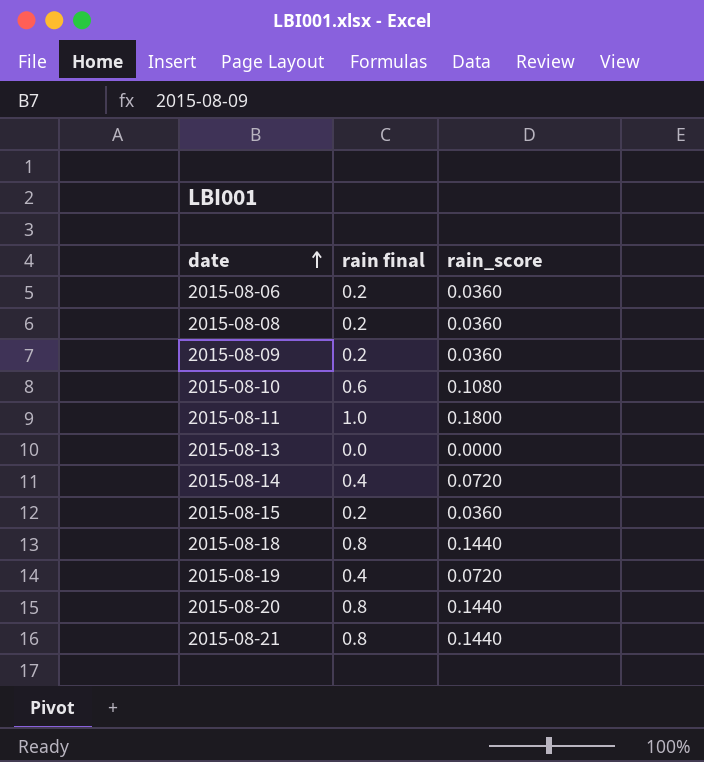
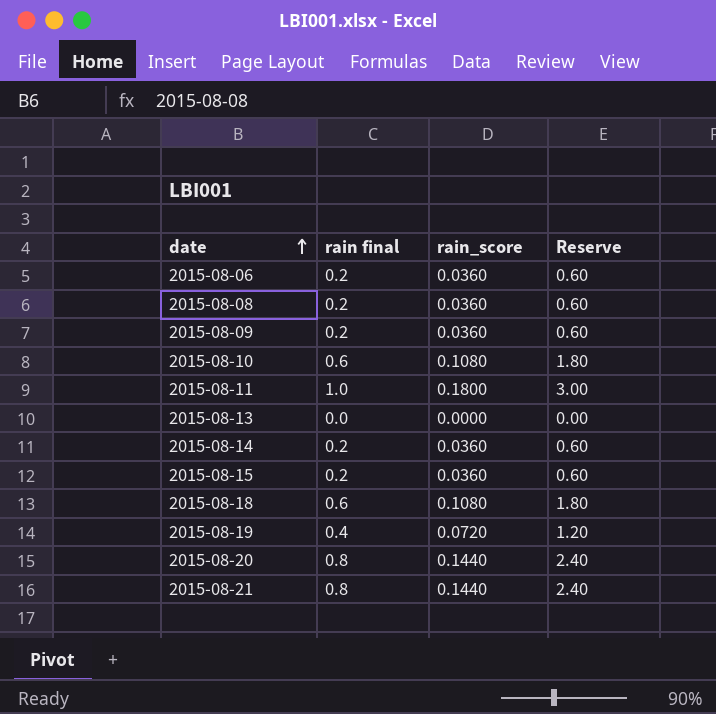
column Reserve | formula: none -> [rain final] * 3
2015-08-14 | rain final: 0.4 -> 0.2
2015-08-14 | rain_score: 0.0720 -> 0.0360
2015-08-18 | rain final: 0.8 -> 0.6
2015-08-18 | rain_score: 0.1440 -> 0.1080

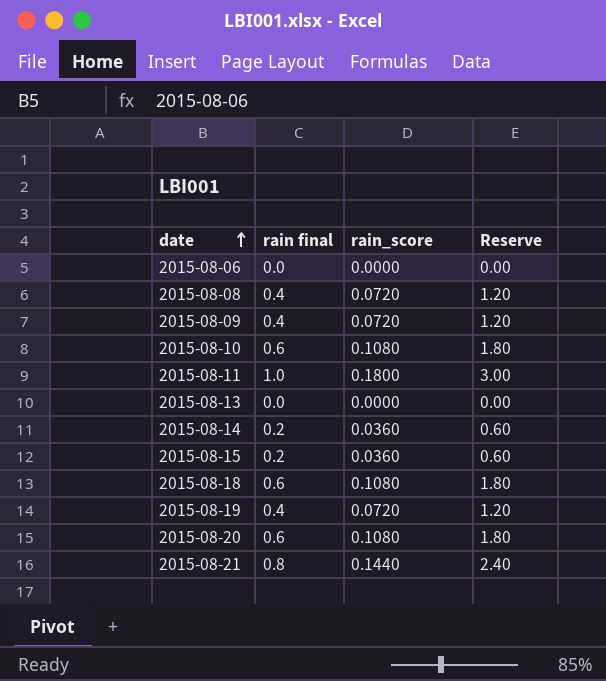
2015-08-06 | rain final: 0.2 -> 0.0
2015-08-06 | rain_score: 0.0360 -> 0.0000
2015-08-06 | Reserve: 0.60 -> 0.00
2015-08-08 | rain final: 0.2 -> 0.4
2015-08-08 | rain_score: 0.0360 -> 0.0720
2015-08-08 | Reserve: 0.60 -> 1.20
2015-08-09 | rain final: 0.2 -> 0.4
2015-08-09 | rain_score: 0.0360 -> 0.0720
2015-08-09 | Reserve: 0.60 -> 1.20
2015-08-20 | rain final: 0.8 -> 0.6
2015-08-20 | rain_score: 0.1440 -> 0.1080
2015-08-20 | Reserve: 2.40 -> 1.80

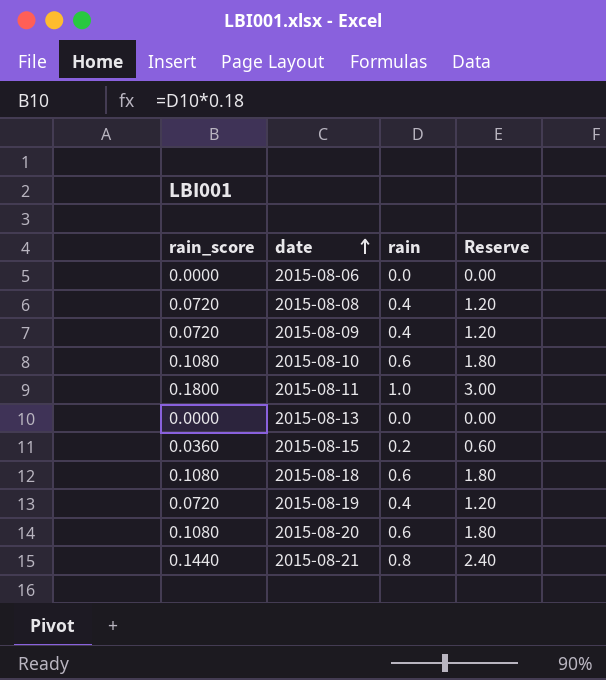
column rain_score | position: 3 -> 1
column name: rain final -> rain
row 2015-08-14: 0.2 | 0.0360 | 0.60 -> none

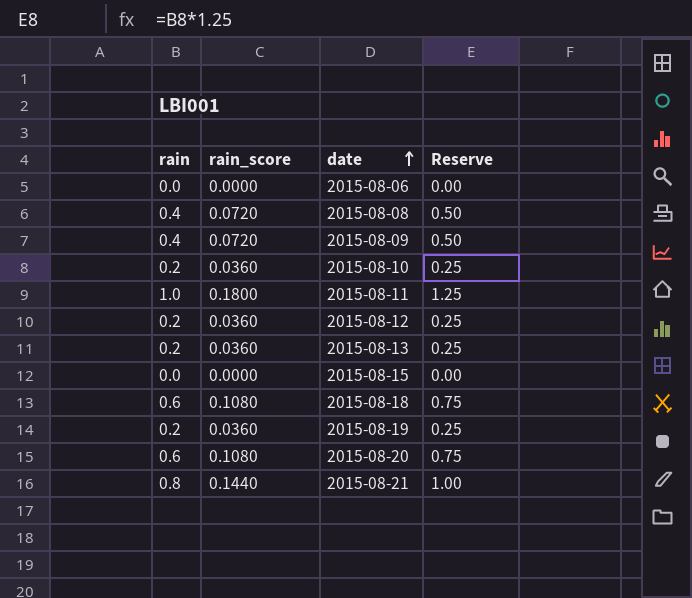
column rain | position: 3 -> 1
column Reserve | formula: [rain] * 3 -> [rain] * 1.25
2015-08-10 | rain: 0.6 -> 0.2
2015-08-10 | rain_score: 0.1080 -> 0.0360
row 2015-08-12: none -> 0.2 | 0.0360 | 0.25
2015-08-13 | rain: 0.0 -> 0.2
2015-08-13 | rain_score: 0.0000 -> 0.0360
2015-08-15 | rain: 0.2 -> 0.0
2015-08-15 | rain_score: 0.0360 -> 0.0000
2015-08-19 | rain: 0.4 -> 0.2
2015-08-19 | rain_score: 0.0720 -> 0.0360

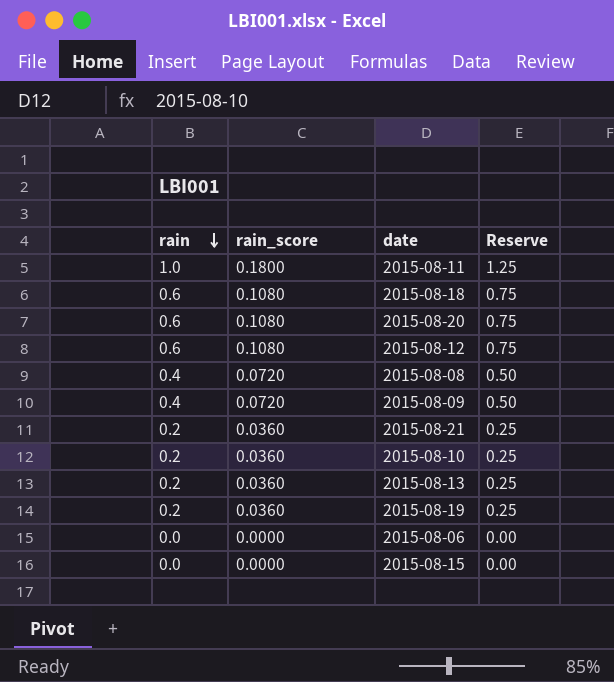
row order: date ascending -> rain descending
2015-08-12 | rain: 0.2 -> 0.6
2015-08-12 | rain_score: 0.0360 -> 0.1080
2015-08-12 | Reserve: 0.25 -> 0.75
2015-08-21 | rain: 0.8 -> 0.2
2015-08-21 | rain_score: 0.1440 -> 0.0360
2015-08-21 | Reserve: 1.00 -> 0.25

